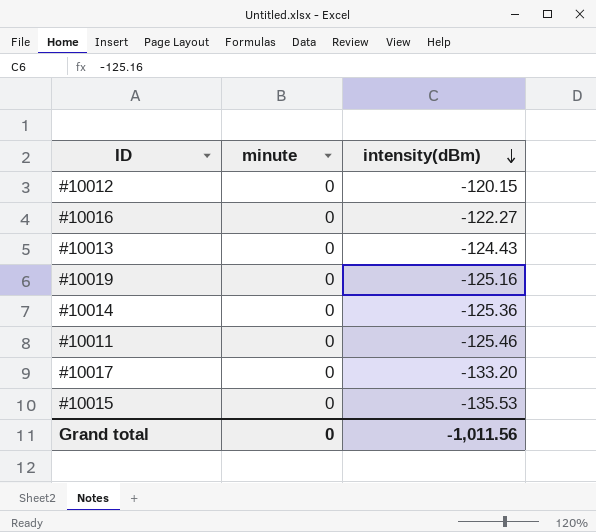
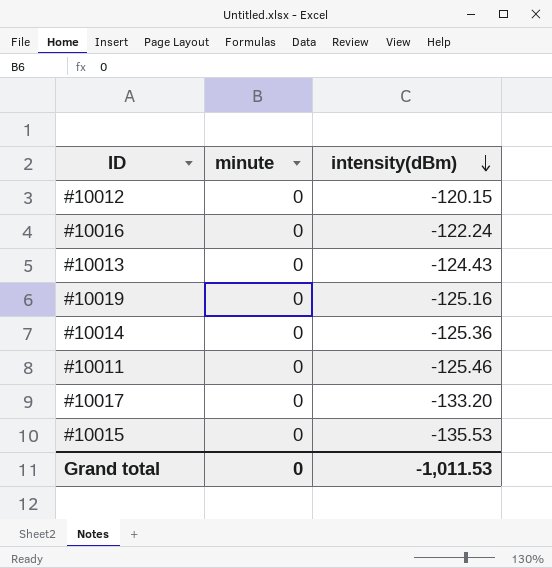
#10016 | intensity(dBm): -122.27 -> -122.24
Grand total | intensity(dBm): -1,011.56 -> -1,011.53

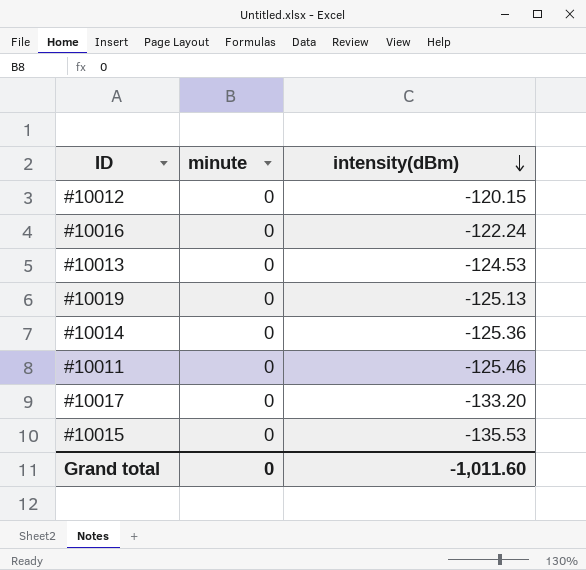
#10013 | intensity(dBm): -124.43 -> -124.53
#10019 | intensity(dBm): -125.16 -> -125.13
Grand total | intensity(dBm): -1,011.53 -> -1,011.60

